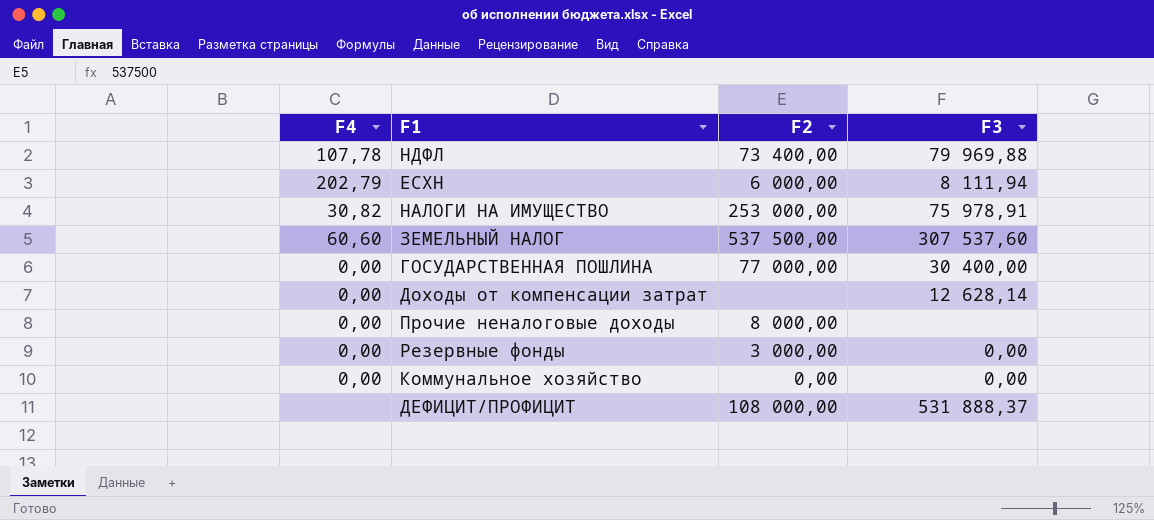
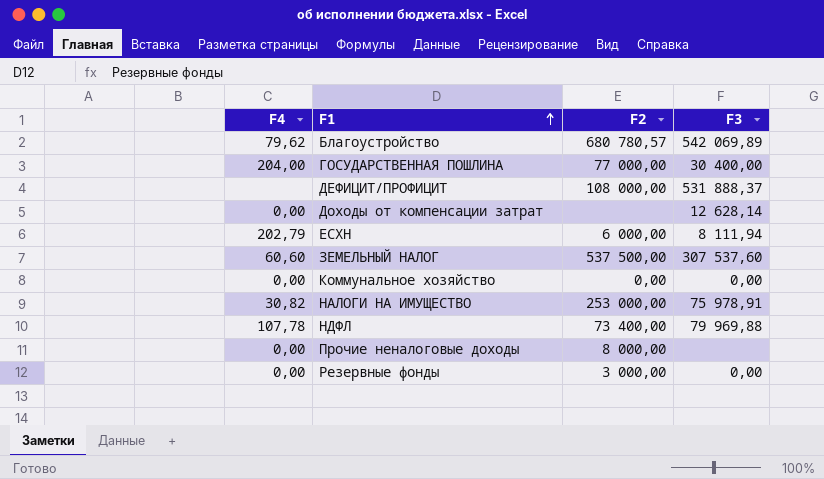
row order: none -> F1 ascending
row Благоустройство: none -> 79,62 | 680 780,57 | 542 069,89
ГОСУДАРСТВЕННАЯ ПОШЛИНА | F4: 0,00 -> 204,00

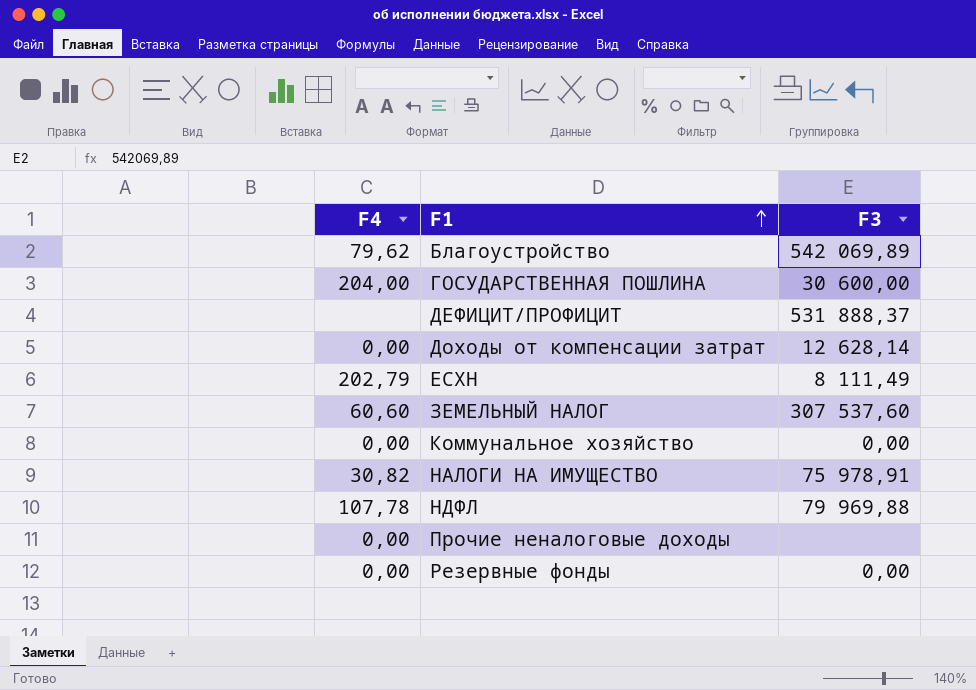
column F2 | position: 3 -> none
ГОСУДАРСТВЕННАЯ ПОШЛИНА | F3: 30 400,00 -> 30 600,00
ЕСХН | F3: 8 111,94 -> 8 111,49

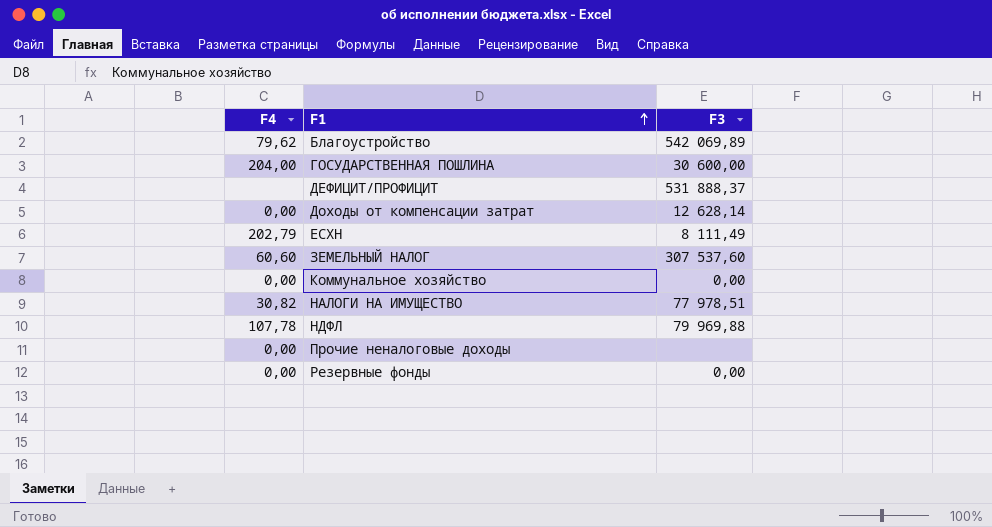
НАЛОГИ НА ИМУЩЕСТВО | F3: 75 978,91 -> 77 978,51

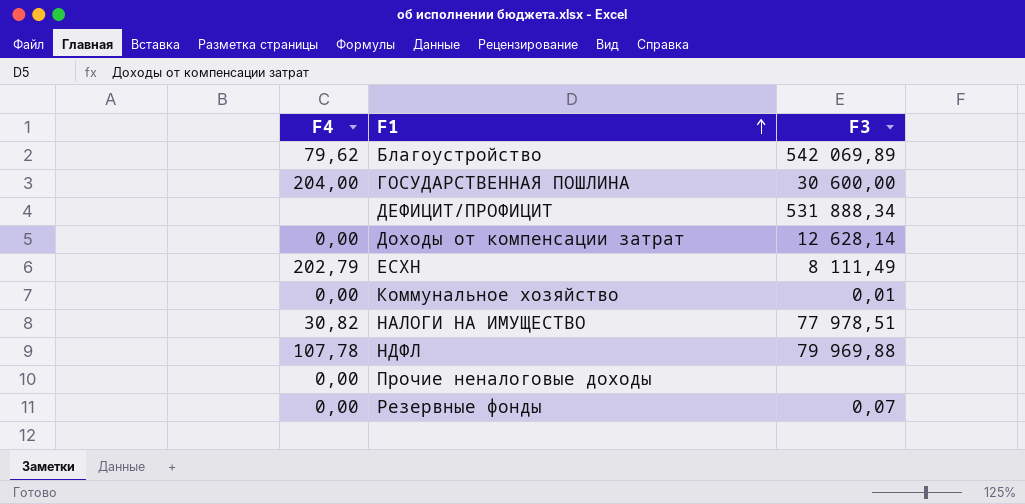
row ЗЕМЕЛЬНЫЙ НАЛОГ: 60,60 | 307 537,60 -> none
ДЕФИЦИТ/ПРОФИЦИТ | F3: 531 888,37 -> 531 888,34
Коммунальное хозяйство | F3: 0,00 -> 0,01
Резервные фонды | F3: 0,00 -> 0,07

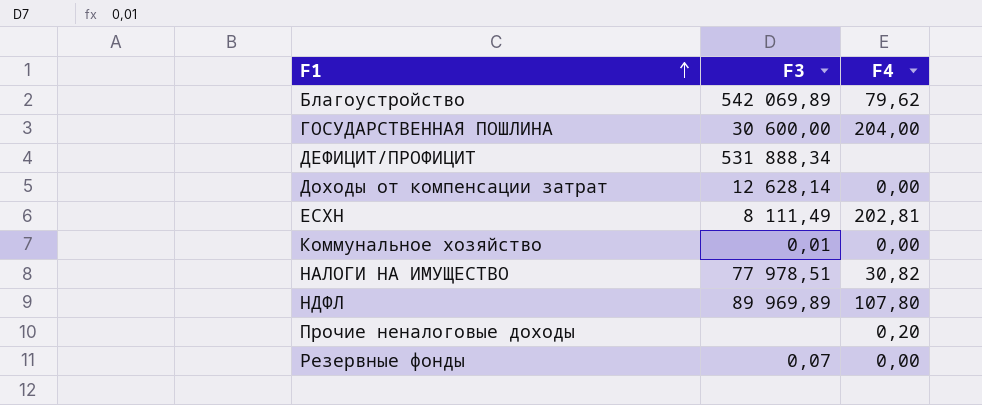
column F4 | position: 1 -> 3
ЕСХН | F4: 202,79 -> 202,81
НДФЛ | F3: 79 969,88 -> 89 969,89
НДФЛ | F4: 107,78 -> 107,80
Прочие неналоговые доходы | F4: 0,00 -> 0,20

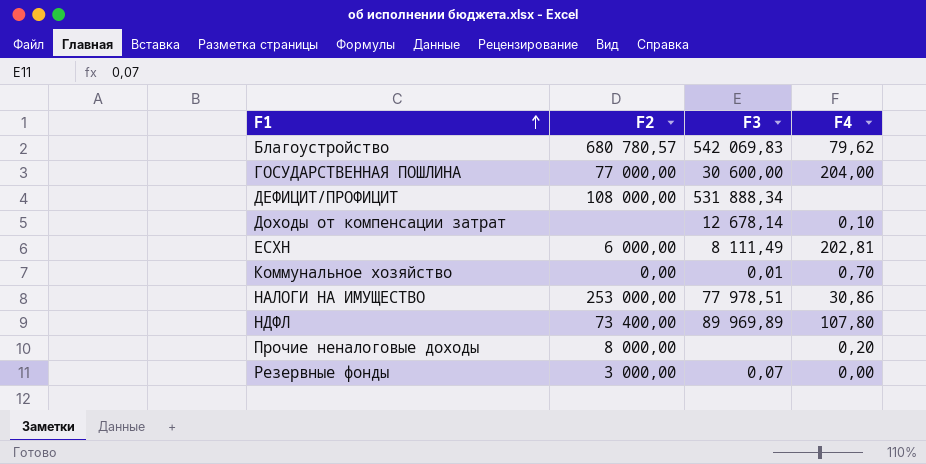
column F2 | position: none -> 2
Благоустройство | F3: 542 069,89 -> 542 069,83
Доходы от компенсации затрат | F3: 12 628,14 -> 12 678,14
Доходы от компенсации затрат | F4: 0,00 -> 0,10
Коммунальное хозяйство | F4: 0,00 -> 0,70
НАЛОГИ НА ИМУЩЕСТВО | F4: 30,82 -> 30,86

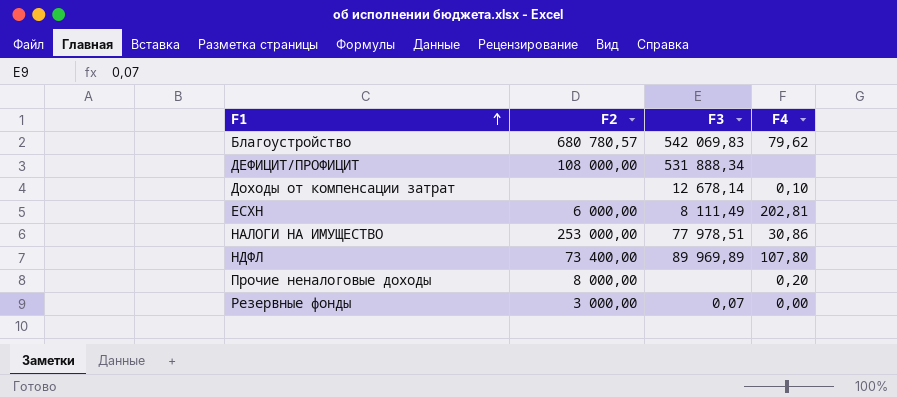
row ГОСУДАРСТВЕННАЯ ПОШЛИНА: 77 000,00 | 30 600,00 | 204,00 -> none
row Коммунальное хозяйство: 0,00 | 0,01 | 0,70 -> none

